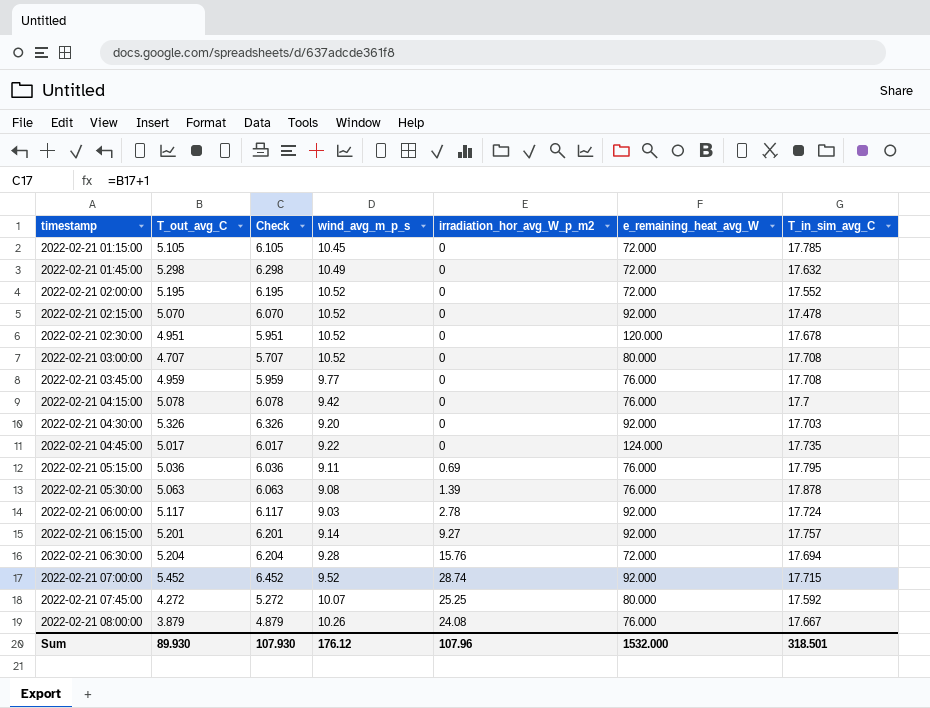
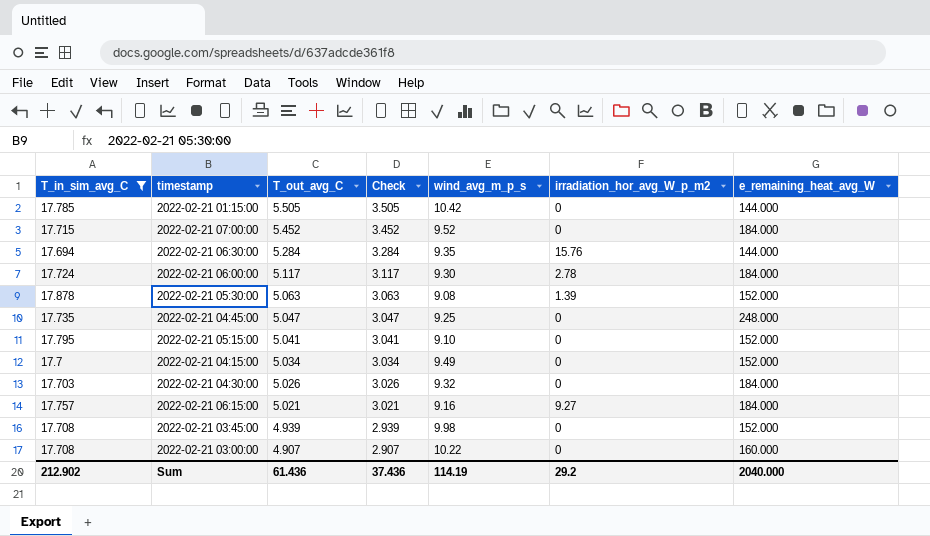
filter: none -> T_in_sim_avg_C >= 17.694
row order: timestamp ascending -> T_out_avg_C descending
column T_in_sim_avg_C | position: 7 -> 1
column Check | formula: [T_out_avg_C] + 1 -> [T_out_avg_C] - 2
2022-02-21 01:15:00 | T_out_avg_C: 5.105 -> 5.505
2022-02-21 01:15:00 | wind_avg_m_p_s: 10.45 -> 10.42
2022-02-21 01:15:00 | e_remaining_heat_avg_W: 72.000 -> 144.000
2022-02-21 07:00:00 | irradiation_hor_avg_W_p_m2: 28.74 -> 0
2022-02-21 07:00:00 | e_remaining_heat_avg_W: 92.000 -> 184.000
2022-02-21 06:30:00 | T_out_avg_C: 5.204 -> 5.284
2022-02-21 06:30:00 | wind_avg_m_p_s: 9.28 -> 9.35
2022-02-21 06:30:00 | e_remaining_heat_avg_W: 72.000 -> 144.000
2022-02-21 06:00:00 | wind_avg_m_p_s: 9.03 -> 9.30
2022-02-21 06:00:00 | e_remaining_heat_avg_W: 92.000 -> 184.000
2022-02-21 05:30:00 | e_remaining_heat_avg_W: 76.000 -> 152.000
2022-02-21 04:45:00 | T_out_avg_C: 5.017 -> 5.047
2022-02-21 04:45:00 | wind_avg_m_p_s: 9.22 -> 9.25
2022-02-21 04:45:00 | e_remaining_heat_avg_W: 124.000 -> 248.000
2022-02-21 05:15:00 | T_out_avg_C: 5.036 -> 5.041
2022-02-21 05:15:00 | wind_avg_m_p_s: 9.11 -> 9.10
2022-02-21 05:15:00 | irradiation_hor_avg_W_p_m2: 0.69 -> 0
2022-02-21 05:15:00 | e_remaining_heat_avg_W: 76.000 -> 152.000
2022-02-21 04:15:00 | T_out_avg_C: 5.078 -> 5.034
2022-02-21 04:15:00 | wind_avg_m_p_s: 9.42 -> 9.49
2022-02-21 04:15:00 | e_remaining_heat_avg_W: 76.000 -> 152.000
2022-02-21 04:30:00 | T_out_avg_C: 5.326 -> 5.026
2022-02-21 04:30:00 | wind_avg_m_p_s: 9.20 -> 9.32
2022-02-21 04:30:00 | e_remaining_heat_avg_W: 92.000 -> 184.000
2022-02-21 06:15:00 | T_out_avg_C: 5.201 -> 5.021
2022-02-21 06:15:00 | wind_avg_m_p_s: 9.14 -> 9.16
2022-02-21 06:15:00 | e_remaining_heat_avg_W: 92.000 -> 184.000
2022-02-21 03:45:00 | T_out_avg_C: 4.959 -> 4.939
2022-02-21 03:45:00 | wind_avg_m_p_s: 9.77 -> 9.98
2022-02-21 03:45:00 | e_remaining_heat_avg_W: 76.000 -> 152.000
2022-02-21 03:00:00 | T_out_avg_C: 4.707 -> 4.907
2022-02-21 03:00:00 | wind_avg_m_p_s: 10.52 -> 10.22
2022-02-21 03:00:00 | e_remaining_heat_avg_W: 80.000 -> 160.000
Sum | T_in_sim_avg_C: 318.501 -> 212.902
Sum | T_out_avg_C: 89.930 -> 61.436
Sum | Check: 107.930 -> 37.436
Sum | wind_avg_m_p_s: 176.12 -> 114.19
Sum | irradiation_hor_avg_W_p_m2: 107.96 -> 29.2
Sum | e_remaining_heat_avg_W: 1532.000 -> 2040.000

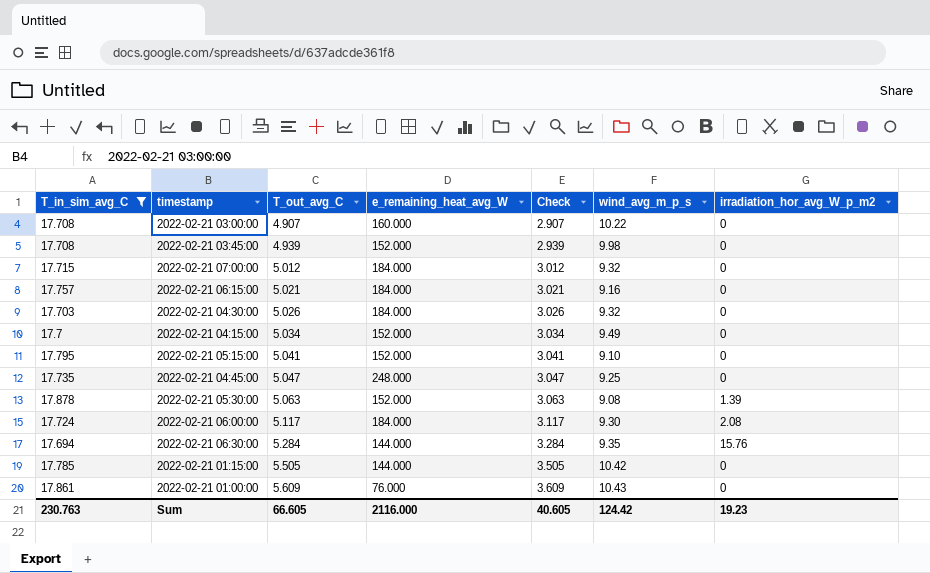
row order: T_out_avg_C descending -> T_out_avg_C ascending
column e_remaining_heat_avg_W | position: 7 -> 4
2022-02-21 07:00:00 | T_out_avg_C: 5.452 -> 5.012
2022-02-21 07:00:00 | Check: 3.452 -> 3.012
2022-02-21 07:00:00 | wind_avg_m_p_s: 9.52 -> 9.32
2022-02-21 06:15:00 | irradiation_hor_avg_W_p_m2: 9.27 -> 0
2022-02-21 06:00:00 | irradiation_hor_avg_W_p_m2: 2.78 -> 2.08
row 2022-02-21 01:00:00: none -> 17.861 | 5.609 | 76.000 | 3.609 | 10.43 | 0
Sum | T_in_sim_avg_C: 212.902 -> 230.763
Sum | T_out_avg_C: 61.436 -> 66.605
Sum | e_remaining_heat_avg_W: 2040.000 -> 2116.000
Sum | Check: 37.436 -> 40.605
Sum | wind_avg_m_p_s: 114.19 -> 124.42
Sum | irradiation_hor_avg_W_p_m2: 29.2 -> 19.23

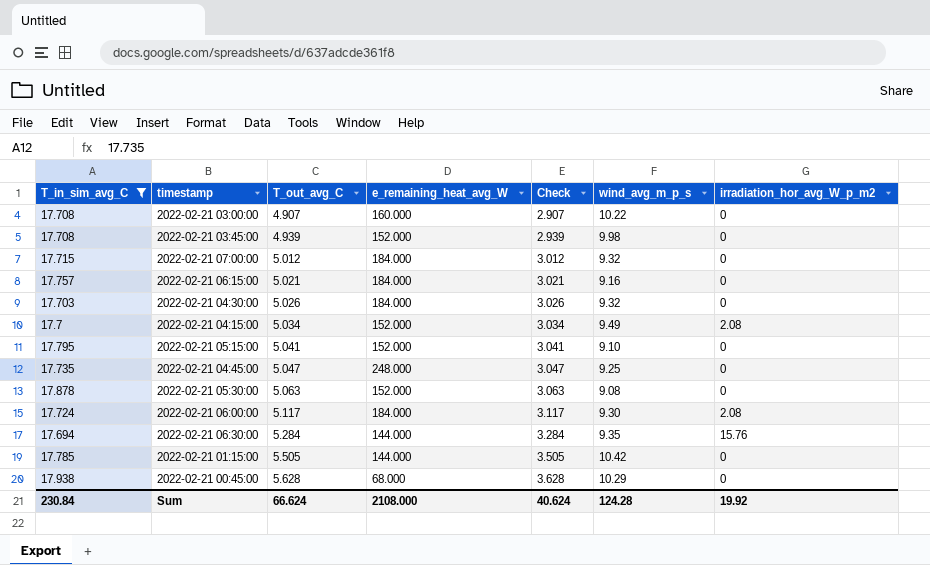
row 2022-02-21 01:00:00: 17.861 | 5.609 | 76.000 | 3.609 | 10.43 | 0 -> none
2022-02-21 04:15:00 | irradiation_hor_avg_W_p_m2: 0 -> 2.08
2022-02-21 05:30:00 | irradiation_hor_avg_W_p_m2: 1.39 -> 0
row 2022-02-21 00:45:00: none -> 17.938 | 5.628 | 68.000 | 3.628 | 10.29 | 0
Sum | T_in_sim_avg_C: 230.763 -> 230.84
Sum | T_out_avg_C: 66.605 -> 66.624
Sum | e_remaining_heat_avg_W: 2116.000 -> 2108.000
Sum | Check: 40.605 -> 40.624
Sum | wind_avg_m_p_s: 124.42 -> 124.28
Sum | irradiation_hor_avg_W_p_m2: 19.23 -> 19.92

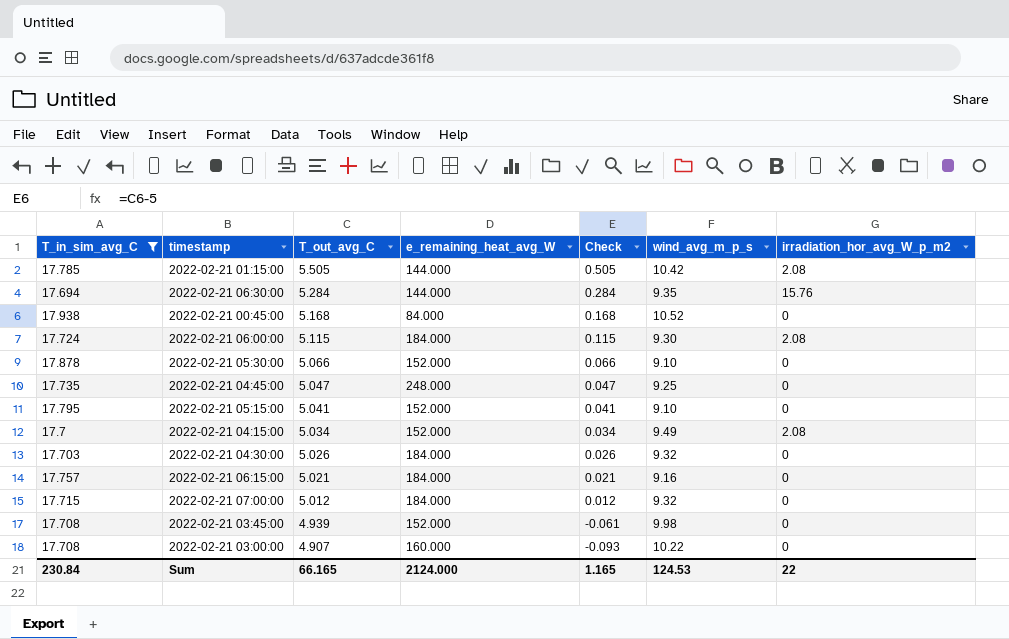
row order: T_out_avg_C ascending -> T_out_avg_C descending
column Check | formula: [T_out_avg_C] - 2 -> [T_out_avg_C] - 5
2022-02-21 01:15:00 | irradiation_hor_avg_W_p_m2: 0 -> 2.08
2022-02-21 00:45:00 | T_out_avg_C: 5.628 -> 5.168
2022-02-21 00:45:00 | e_remaining_heat_avg_W: 68.000 -> 84.000
2022-02-21 00:45:00 | wind_avg_m_p_s: 10.29 -> 10.52
2022-02-21 06:00:00 | T_out_avg_C: 5.117 -> 5.115
2022-02-21 05:30:00 | T_out_avg_C: 5.063 -> 5.066
2022-02-21 05:30:00 | wind_avg_m_p_s: 9.08 -> 9.10
Sum | T_out_avg_C: 66.624 -> 66.165
Sum | e_remaining_heat_avg_W: 2108.000 -> 2124.000
Sum | Check: 40.624 -> 1.165
Sum | wind_avg_m_p_s: 124.28 -> 124.53
Sum | irradiation_hor_avg_W_p_m2: 19.92 -> 22

